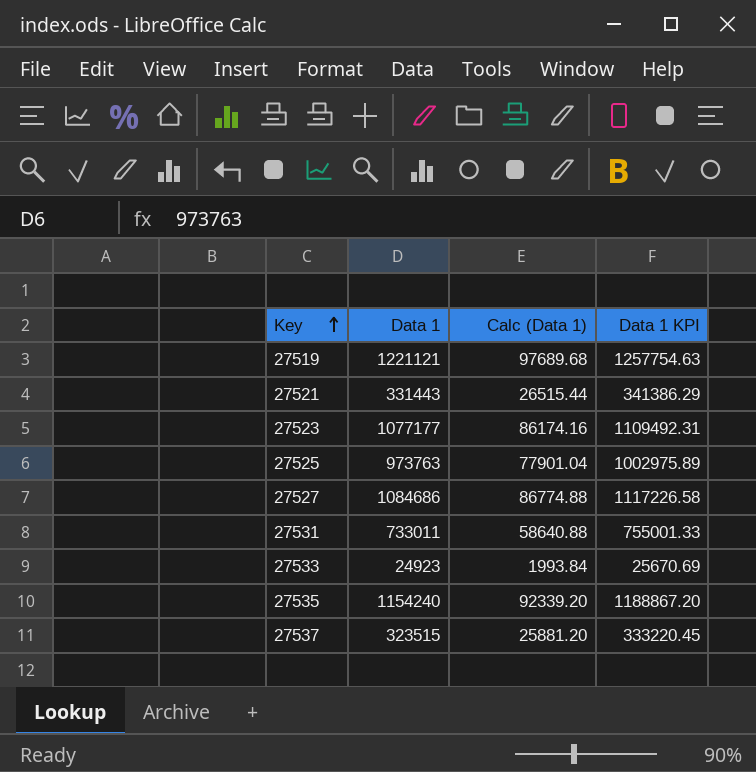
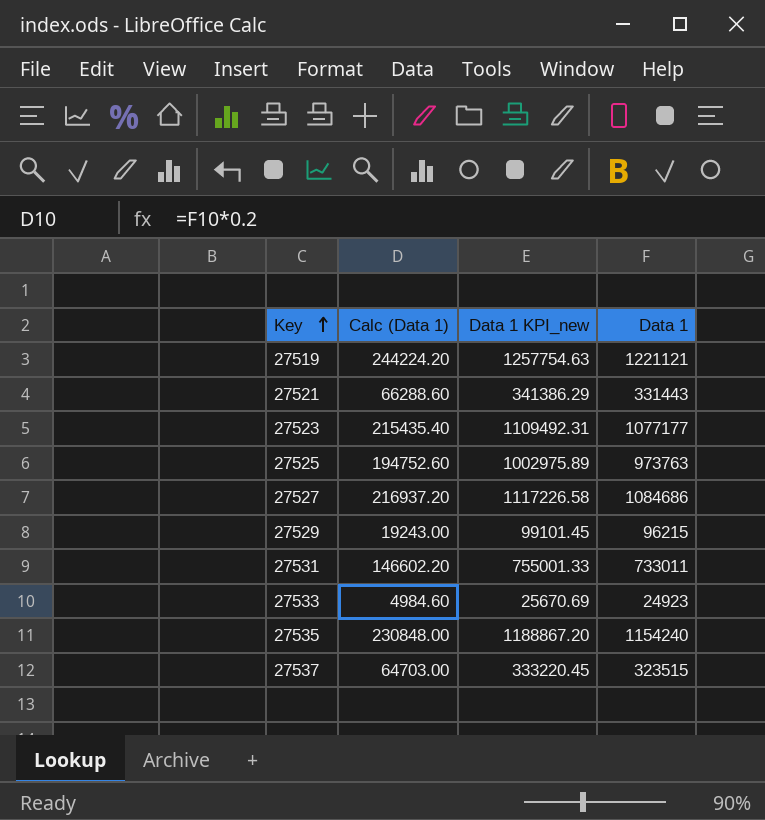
column Calc (Data 1) | formula: [Data 1] * 0.08 -> [Data 1] * 0.2
column name: Data 1 KPI -> Data 1 KPI_new
column Data 1 | position: 2 -> 4
row 27529: none -> 19243.00 | 99101.45 | 96215

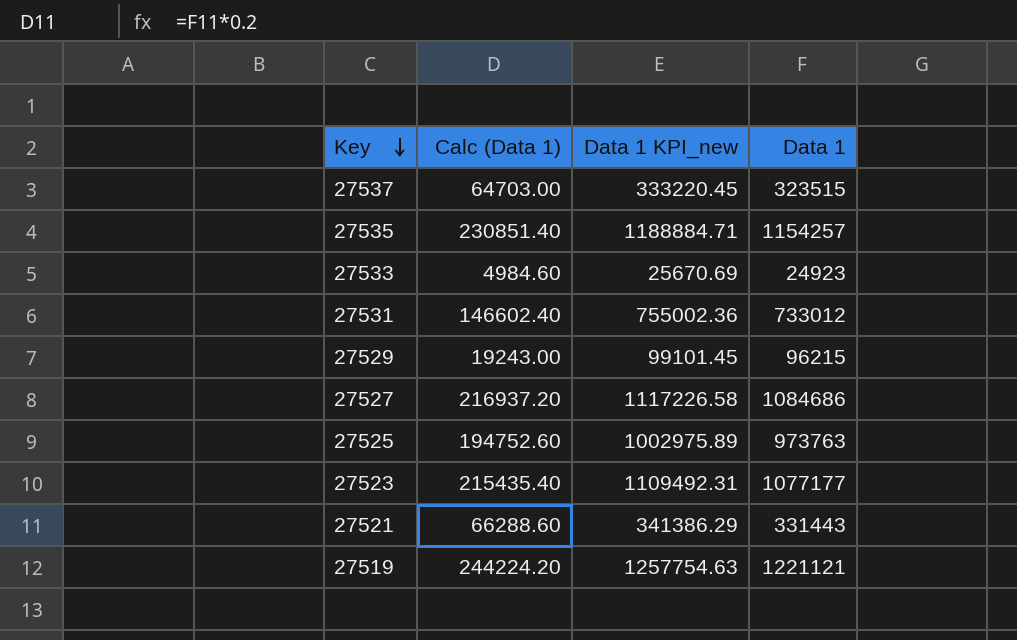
row order: Key ascending -> Key descending
27535 | Calc (Data 1): 230848.00 -> 230851.40
27535 | Data 1 KPI_new: 1188867.20 -> 1188884.71
27535 | Data 1: 1154240 -> 1154257
27531 | Calc (Data 1): 146602.20 -> 146602.40
27531 | Data 1 KPI_new: 755001.33 -> 755002.36
27531 | Data 1: 733011 -> 733012

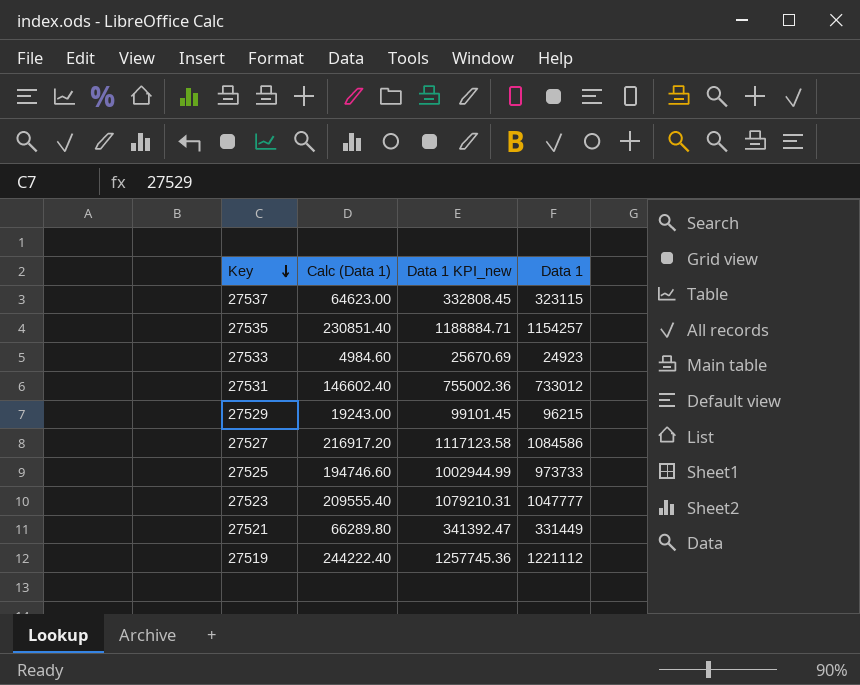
27537 | Calc (Data 1): 64703.00 -> 64623.00
27537 | Data 1 KPI_new: 333220.45 -> 332808.45
27537 | Data 1: 323515 -> 323115
27527 | Calc (Data 1): 216937.20 -> 216917.20
27527 | Data 1 KPI_new: 1117226.58 -> 1117123.58
27527 | Data 1: 1084686 -> 1084586
27525 | Calc (Data 1): 194752.60 -> 194746.60
27525 | Data 1 KPI_new: 1002975.89 -> 1002944.99
27525 | Data 1: 973763 -> 973733
27523 | Calc (Data 1): 215435.40 -> 209555.40
27523 | Data 1 KPI_new: 1109492.31 -> 1079210.31
27523 | Data 1: 1077177 -> 1047777
27521 | Calc (Data 1): 66288.60 -> 66289.80
27521 | Data 1 KPI_new: 341386.29 -> 341392.47
27521 | Data 1: 331443 -> 331449
27519 | Calc (Data 1): 244224.20 -> 244222.40
27519 | Data 1 KPI_new: 1257754.63 -> 1257745.36
27519 | Data 1: 1221121 -> 1221112

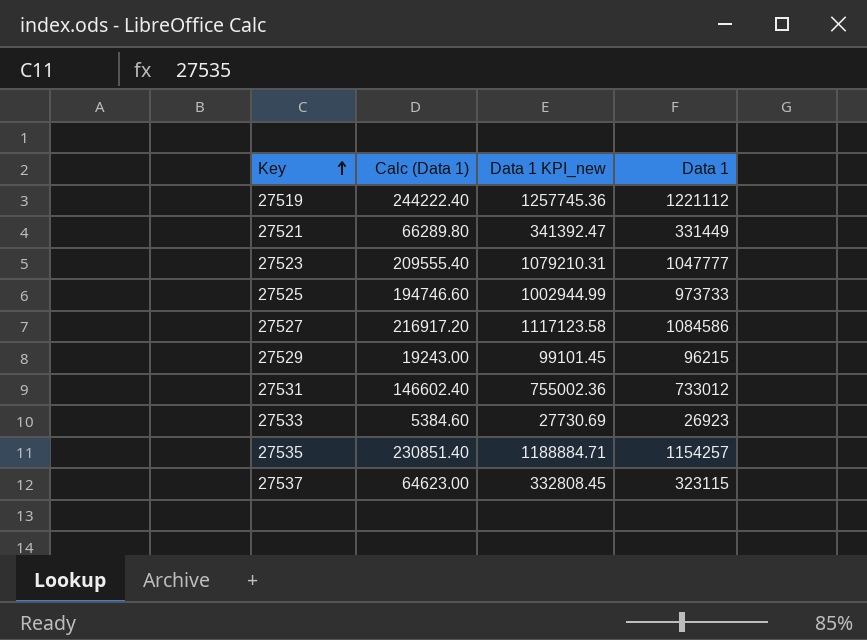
row order: Key descending -> Key ascending
27533 | Calc (Data 1): 4984.60 -> 5384.60
27533 | Data 1 KPI_new: 25670.69 -> 27730.69
27533 | Data 1: 24923 -> 26923

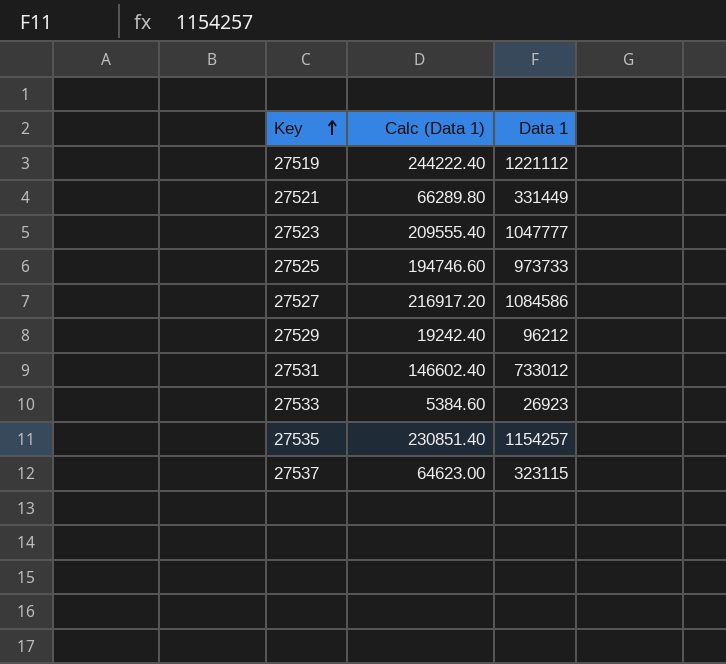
column Data 1 KPI_new | formula: [Data 1] * 1.03 -> none
27529 | Calc (Data 1): 19243.00 -> 19242.40
27529 | Data 1: 96215 -> 96212

